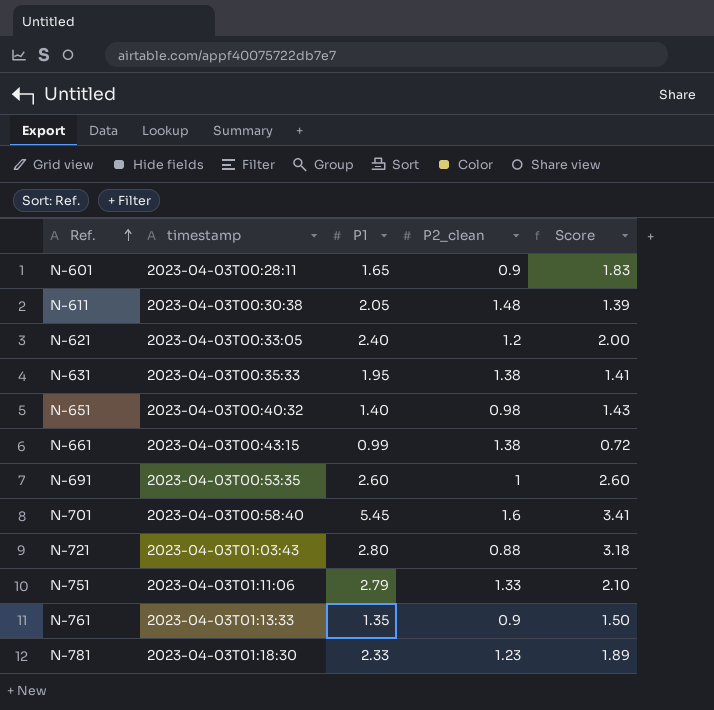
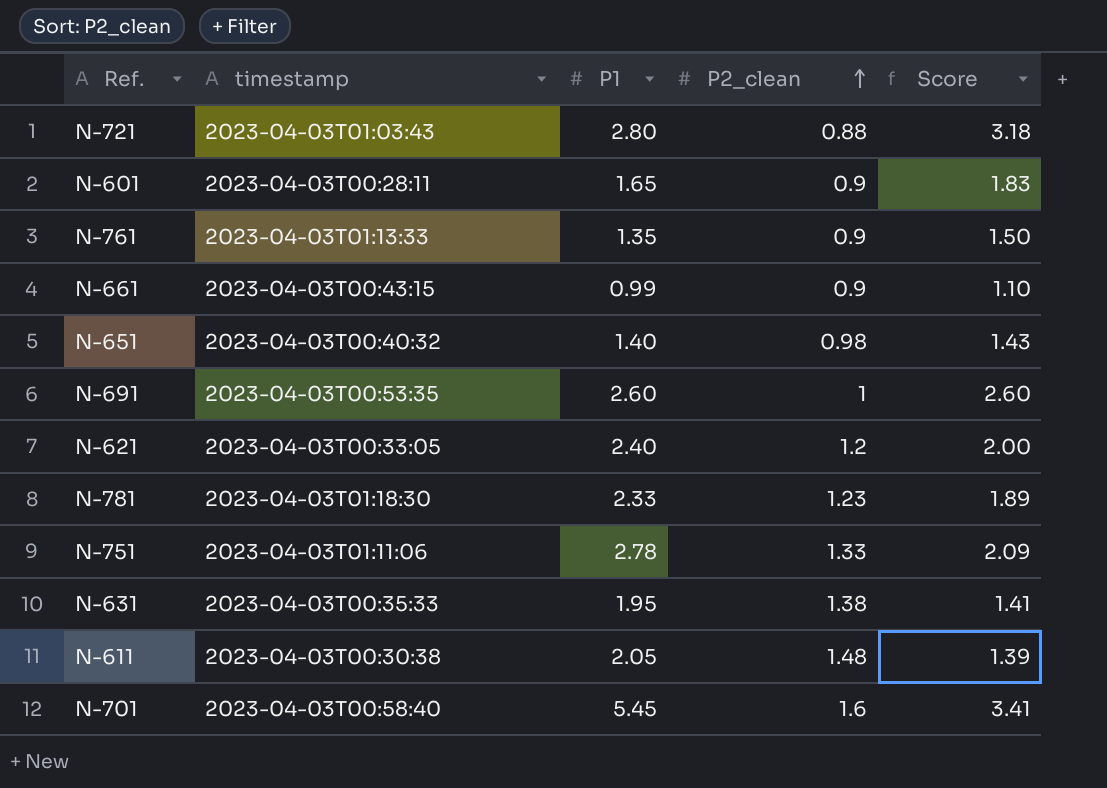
row order: Ref. ascending -> P2_clean ascending
N-661 | P2_clean: 1.38 -> 0.9
N-661 | Score: 0.72 -> 1.10
N-751 | P1: 2.79 -> 2.78
N-751 | Score: 2.10 -> 2.09

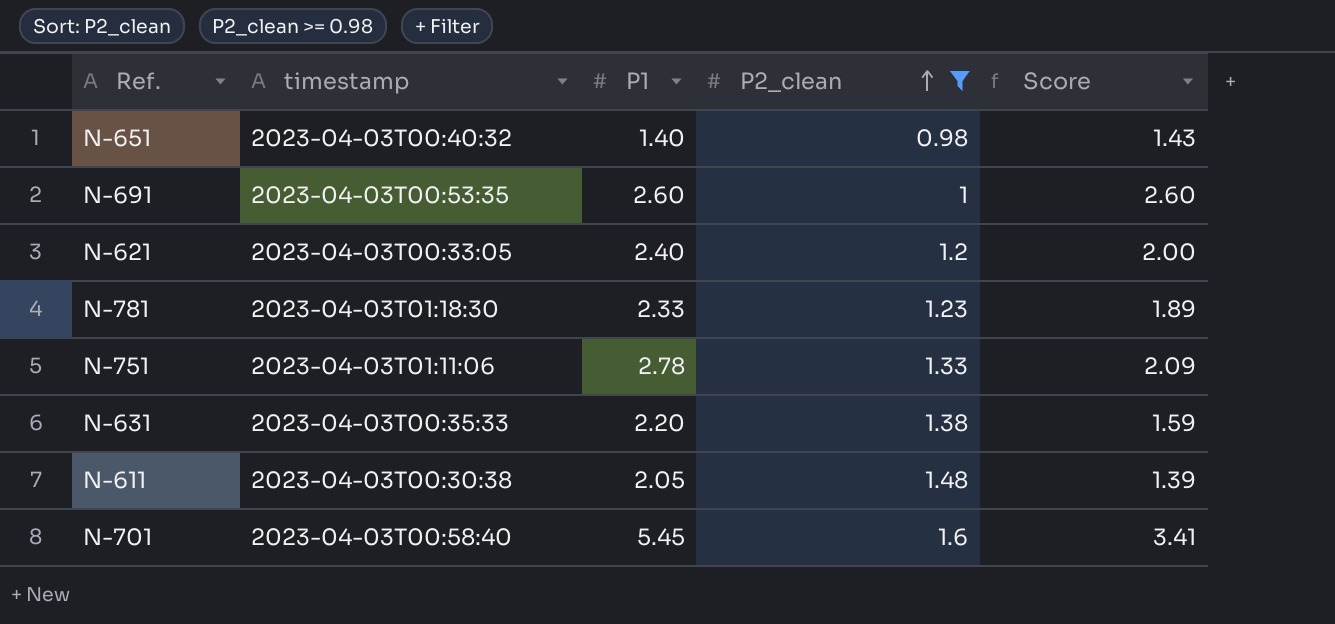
filter: none -> P2_clean >= 0.98
N-631 | P1: 1.95 -> 2.20
N-631 | Score: 1.41 -> 1.59

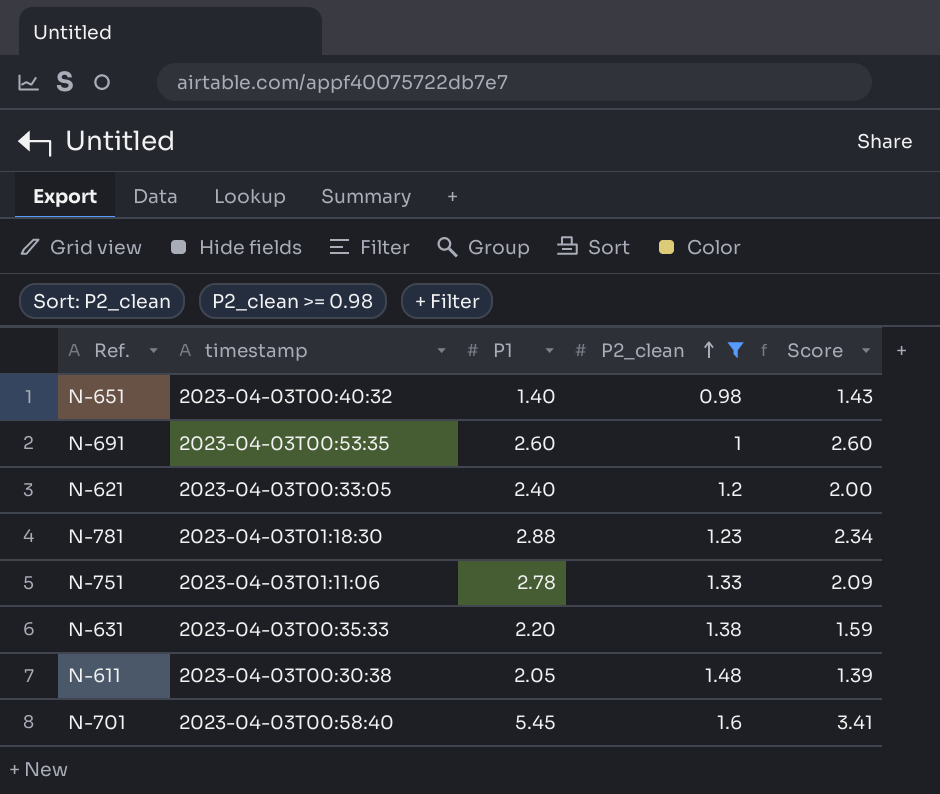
N-781 | P1: 2.33 -> 2.88
N-781 | Score: 1.89 -> 2.34

